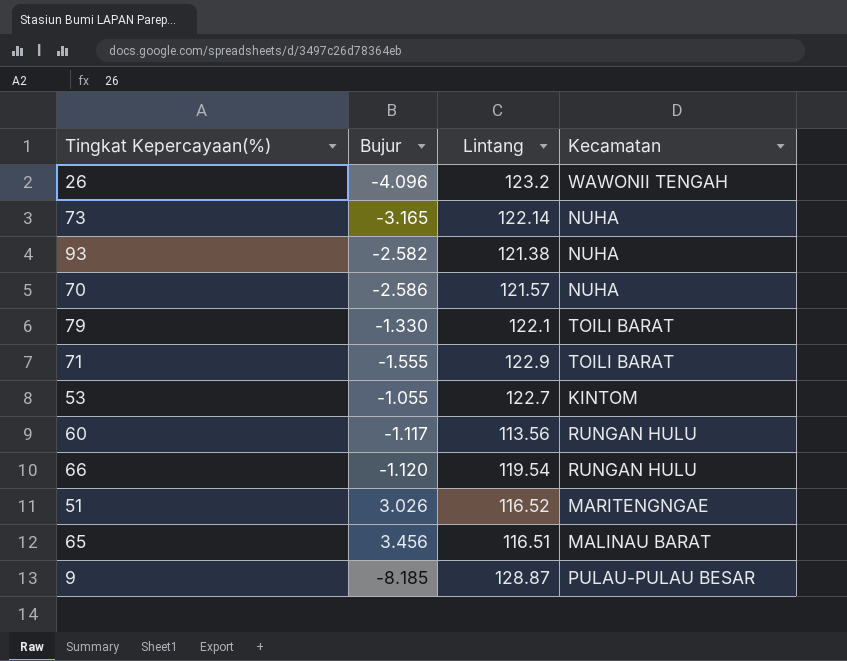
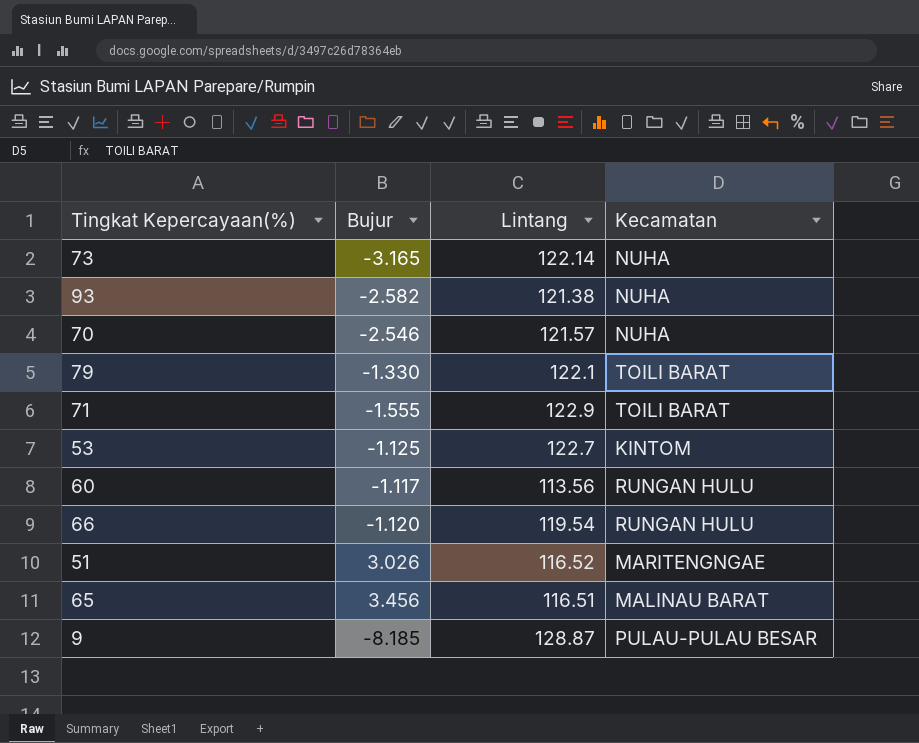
row 26: -4.096 | 123.2 | WAWONII TENGAH -> none
70 | Bujur: -2.586 -> -2.546
53 | Bujur: -1.055 -> -1.125

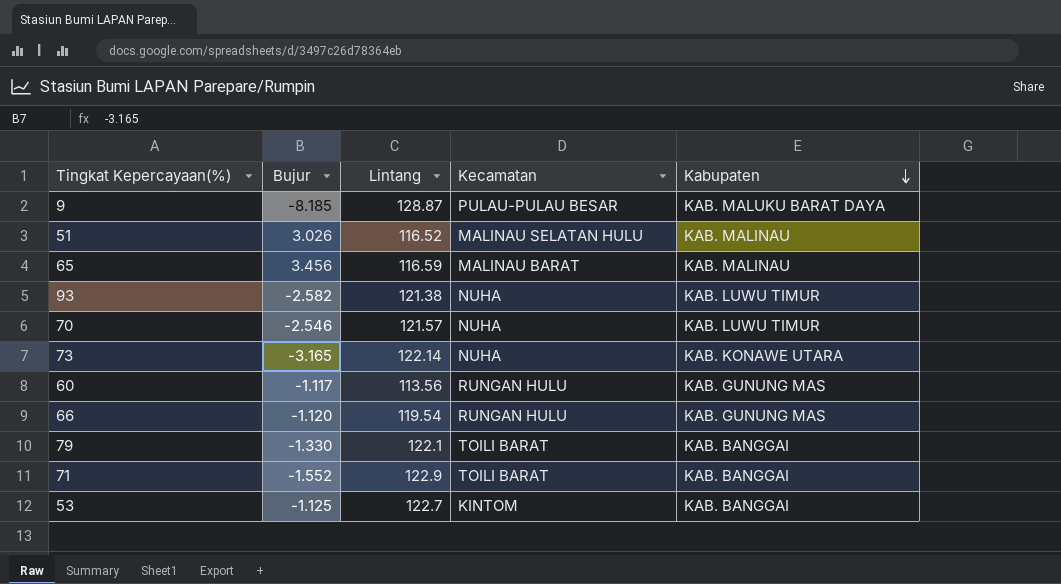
row order: none -> Kabupaten descending
column Kabupaten | position: none -> 5
51 | Kecamatan: MARITENGNGAE -> MALINAU SELATAN HULU
65 | Lintang: 116.51 -> 116.59
71 | Bujur: -1.555 -> -1.552

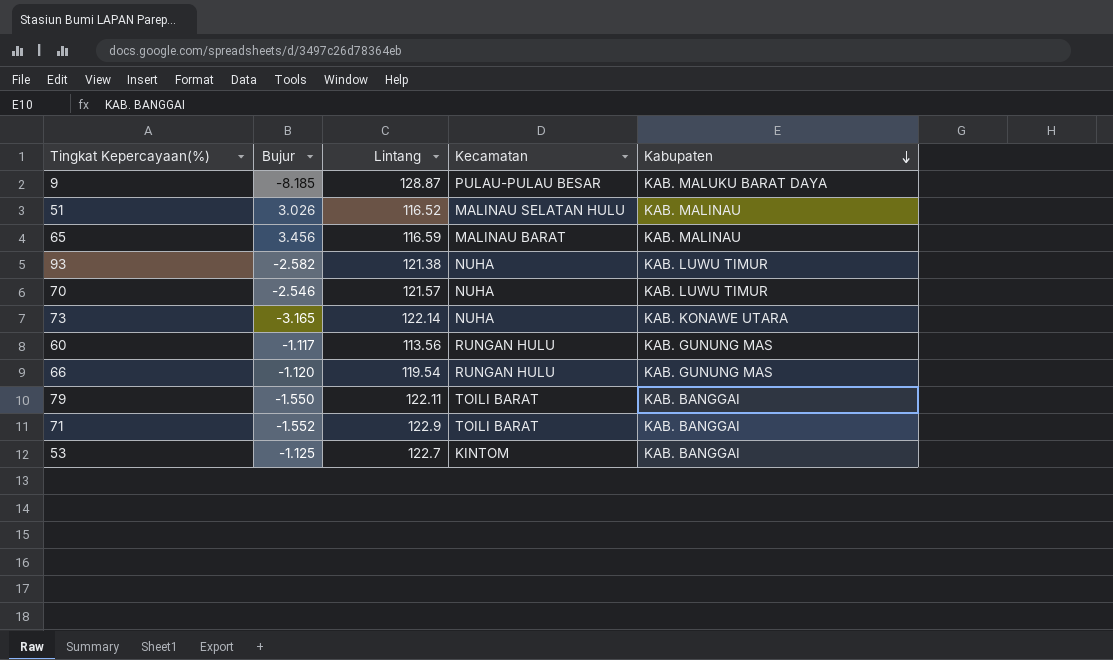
79 | Bujur: -1.330 -> -1.550
79 | Lintang: 122.1 -> 122.11

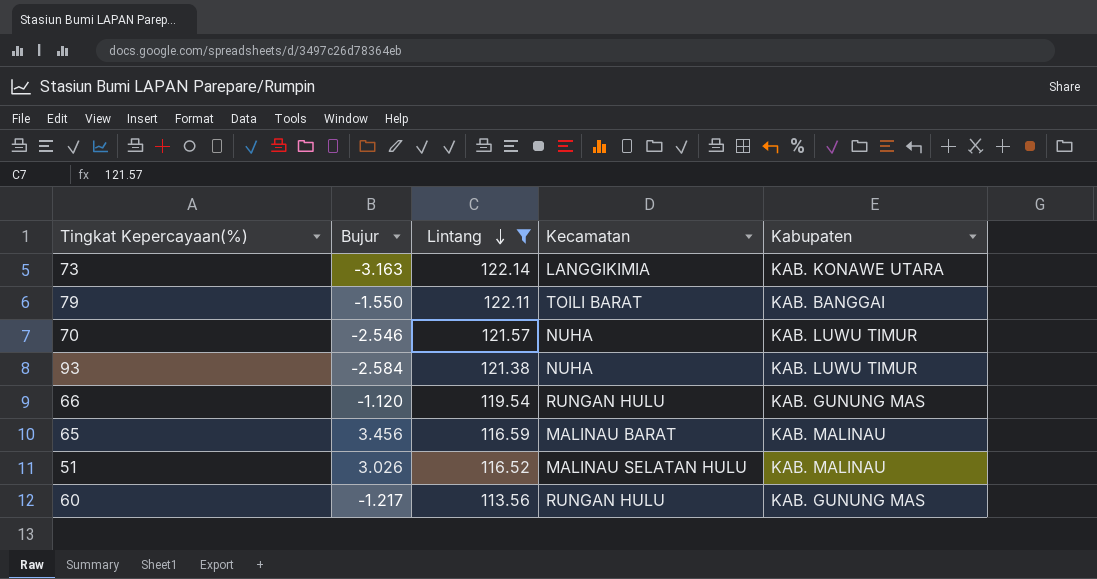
filter: none -> Lintang <= 122.14
row order: Kabupaten descending -> Lintang descending
73 | Bujur: -3.165 -> -3.163
73 | Kecamatan: NUHA -> LANGGIKIMIA
93 | Bujur: -2.582 -> -2.584
60 | Bujur: -1.117 -> -1.217

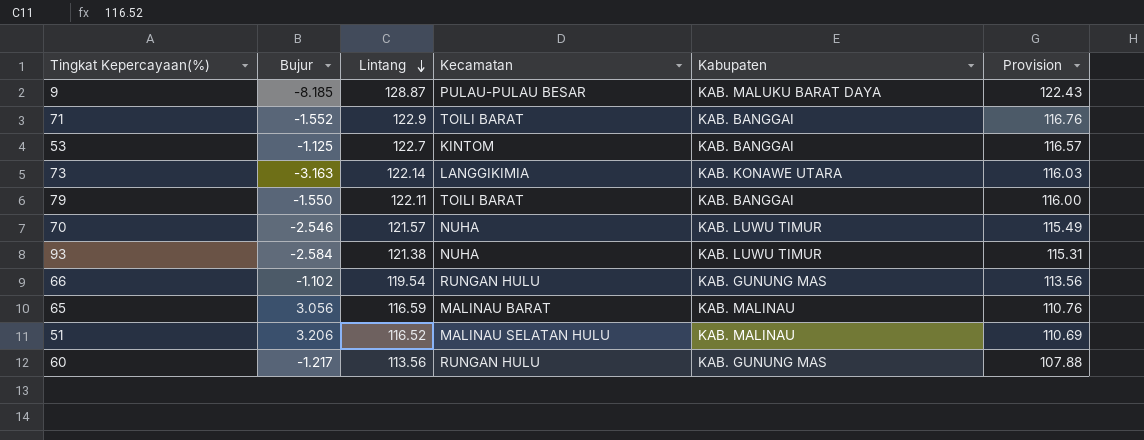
filter: Lintang <= 122.14 -> none
column Provision | formula: none -> [Lintang] * 0.95
66 | Bujur: -1.120 -> -1.102
65 | Bujur: 3.456 -> 3.056
51 | Bujur: 3.026 -> 3.206

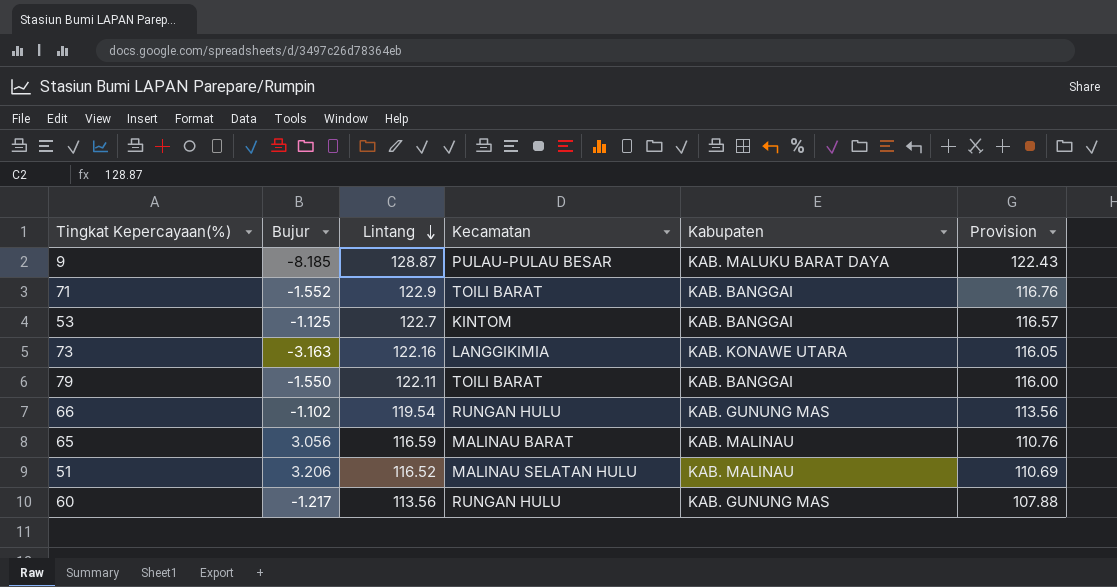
row 70: -2.546 | 121.57 | NUHA | KAB. LUWU TIMUR | 115.49 -> none
row 93: -2.584 | 121.38 | NUHA | KAB. LUWU TIMUR | 115.31 -> none
73 | Lintang: 122.14 -> 122.16
73 | Provision: 116.03 -> 116.05

